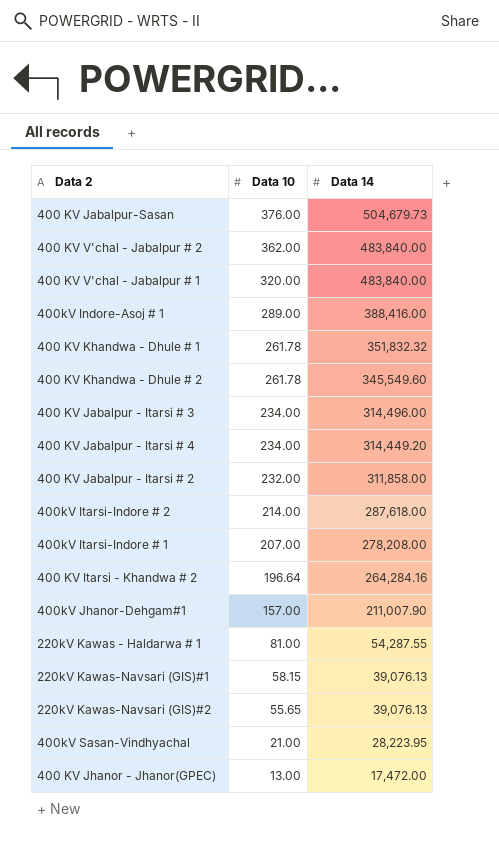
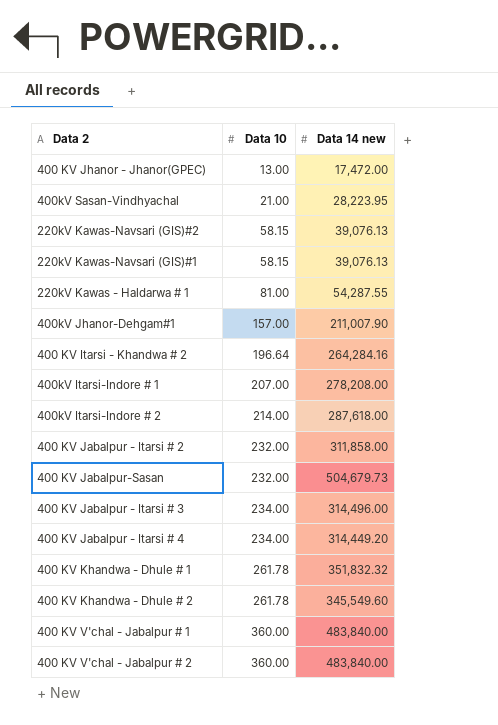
row order: Data 10 descending -> Data 10 ascending
column name: Data 14 -> Data 14 new
row 400kV Indore-Asoj # 1: 289.00 | 388,416.00 -> none
220kV Kawas-Navsari (GIS)#2 | Data 10: 55.65 -> 58.15
400 KV Jabalpur-Sasan | Data 10: 376.00 -> 232.00
400 KV V'chal - Jabalpur # 1 | Data 10: 320.00 -> 360.00
400 KV V'chal - Jabalpur # 2 | Data 10: 362.00 -> 360.00

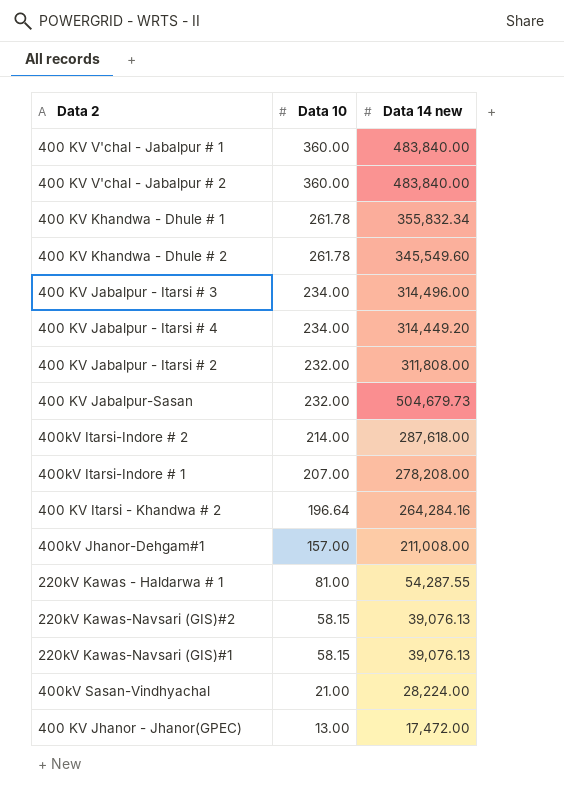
row order: Data 10 ascending -> Data 10 descending
400 KV Khandwa - Dhule # 1 | Data 14 new: 351,832.32 -> 355,832.34
400 KV Jabalpur - Itarsi # 2 | Data 14 new: 311,858.00 -> 311,808.00
400kV Jhanor-Dehgam#1 | Data 14 new: 211,007.90 -> 211,008.00
400kV Sasan-Vindhyachal | Data 14 new: 28,223.95 -> 28,224.00

